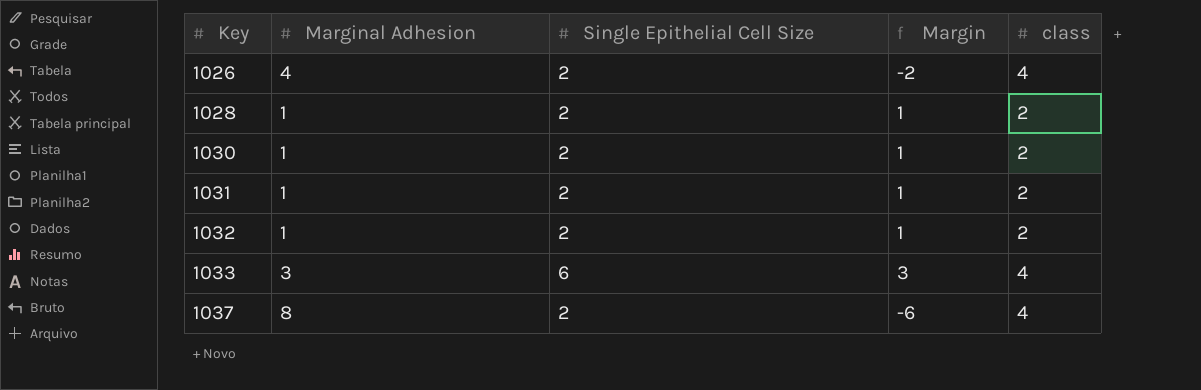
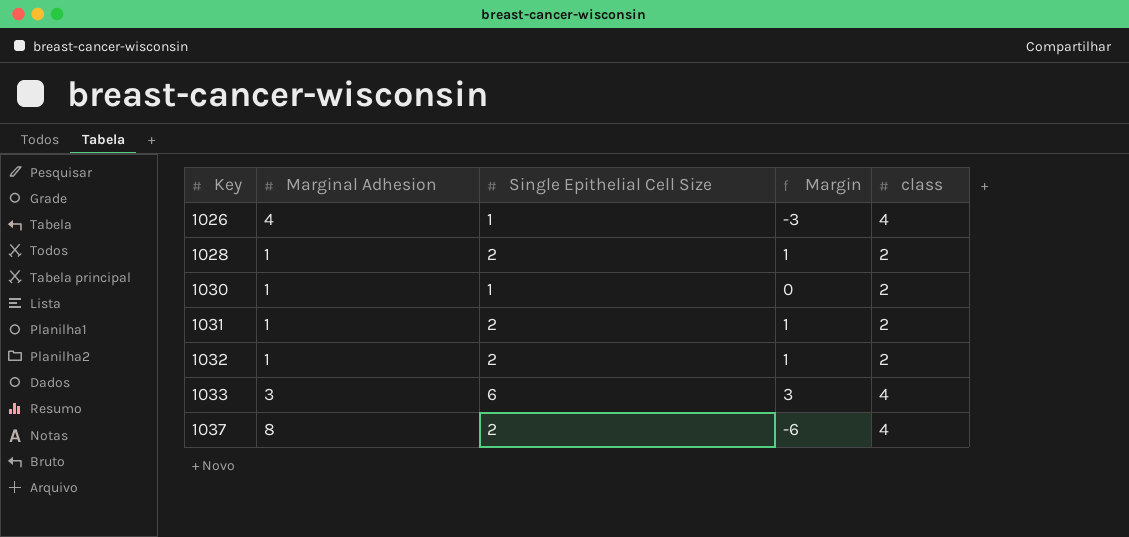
1026 | Single Epithelial Cell Size: 2 -> 1
1026 | Margin: -2 -> -3
1030 | Single Epithelial Cell Size: 2 -> 1
1030 | Margin: 1 -> 0

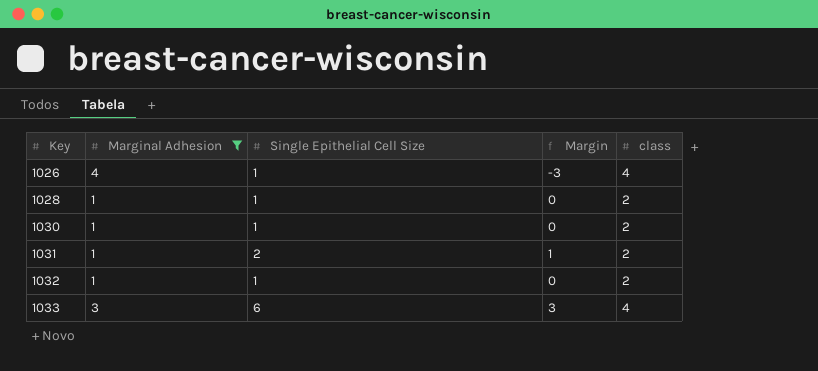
filter: none -> Marginal Adhesion != 8
1028 | Single Epithelial Cell Size: 2 -> 1
1028 | Margin: 1 -> 0
1032 | Single Epithelial Cell Size: 2 -> 1
1032 | Margin: 1 -> 0

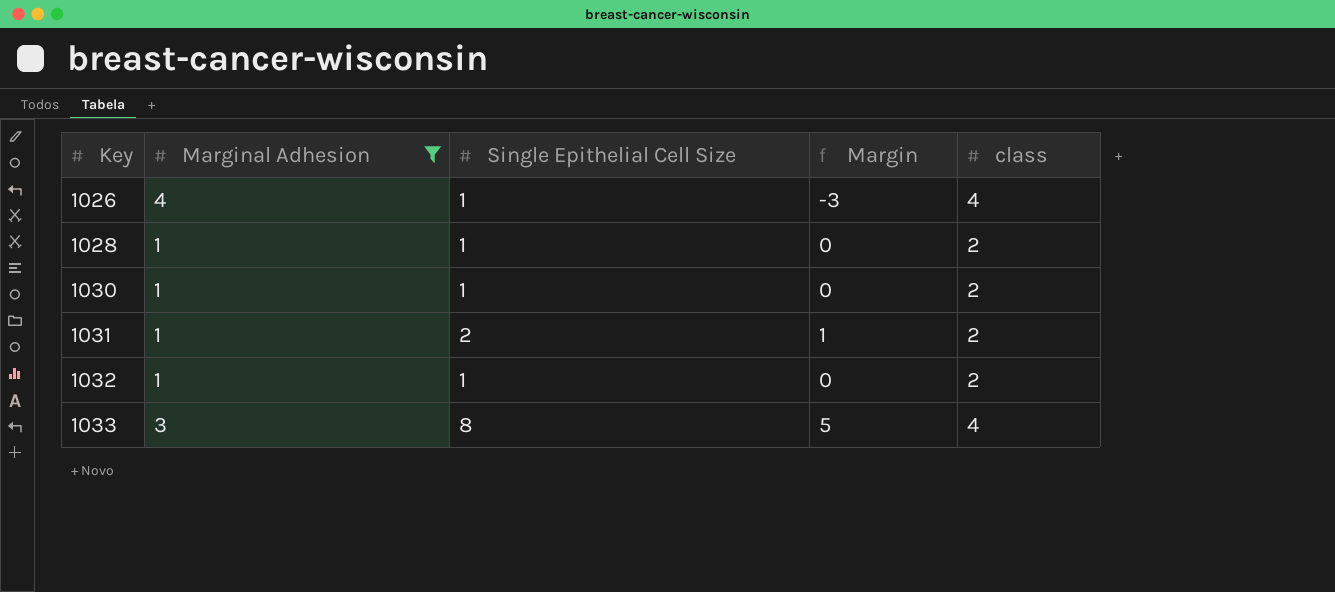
1033 | Single Epithelial Cell Size: 6 -> 8
1033 | Margin: 3 -> 5

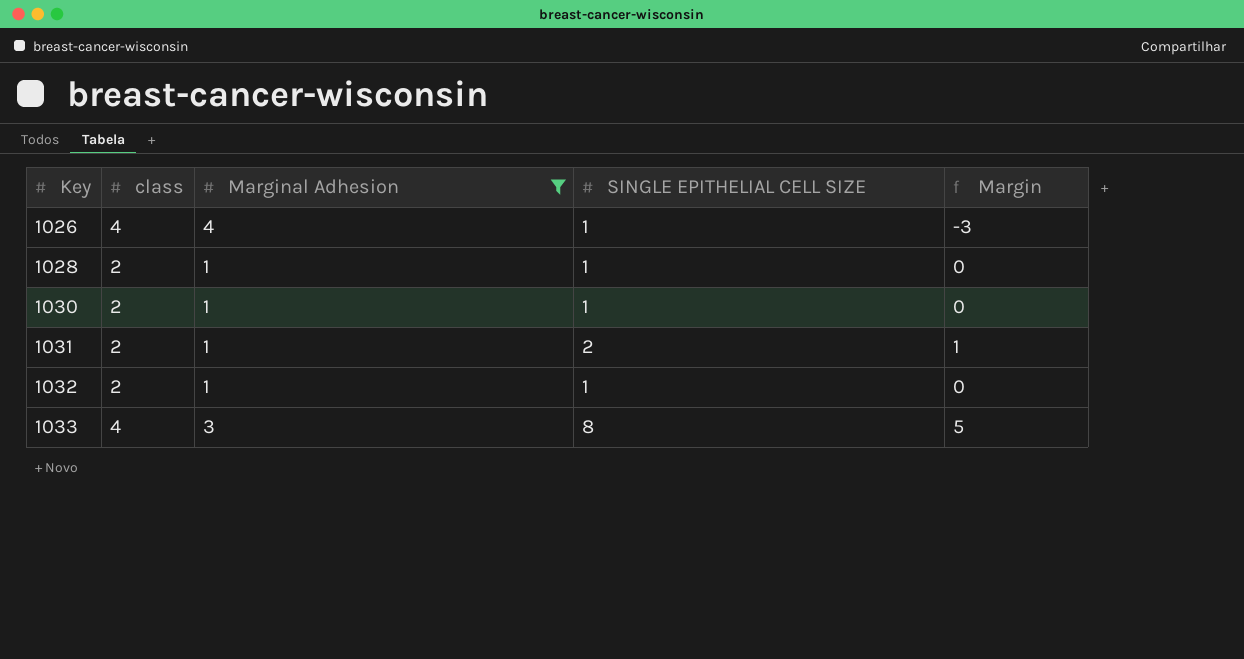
column class | position: 5 -> 2
column name: Single Epithelial Cell Size -> SINGLE EPITHELIAL CELL SIZE

